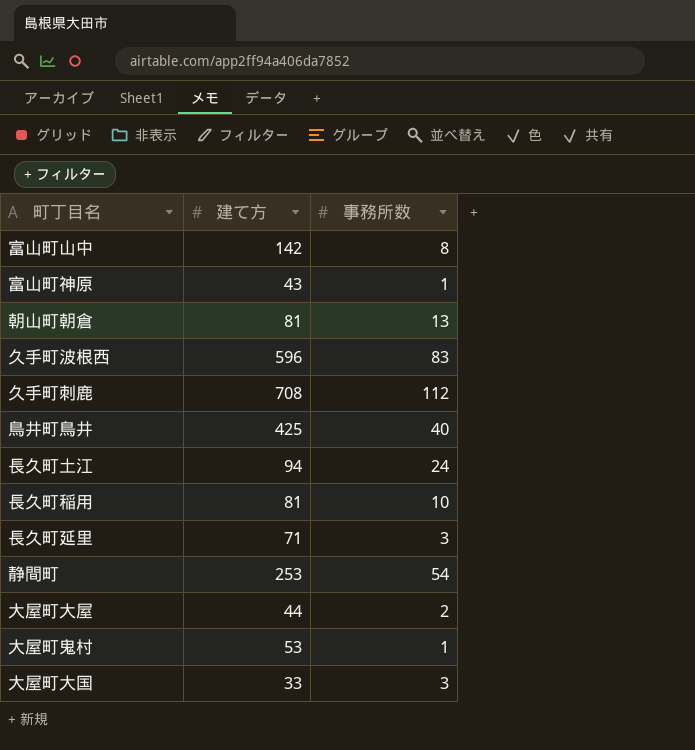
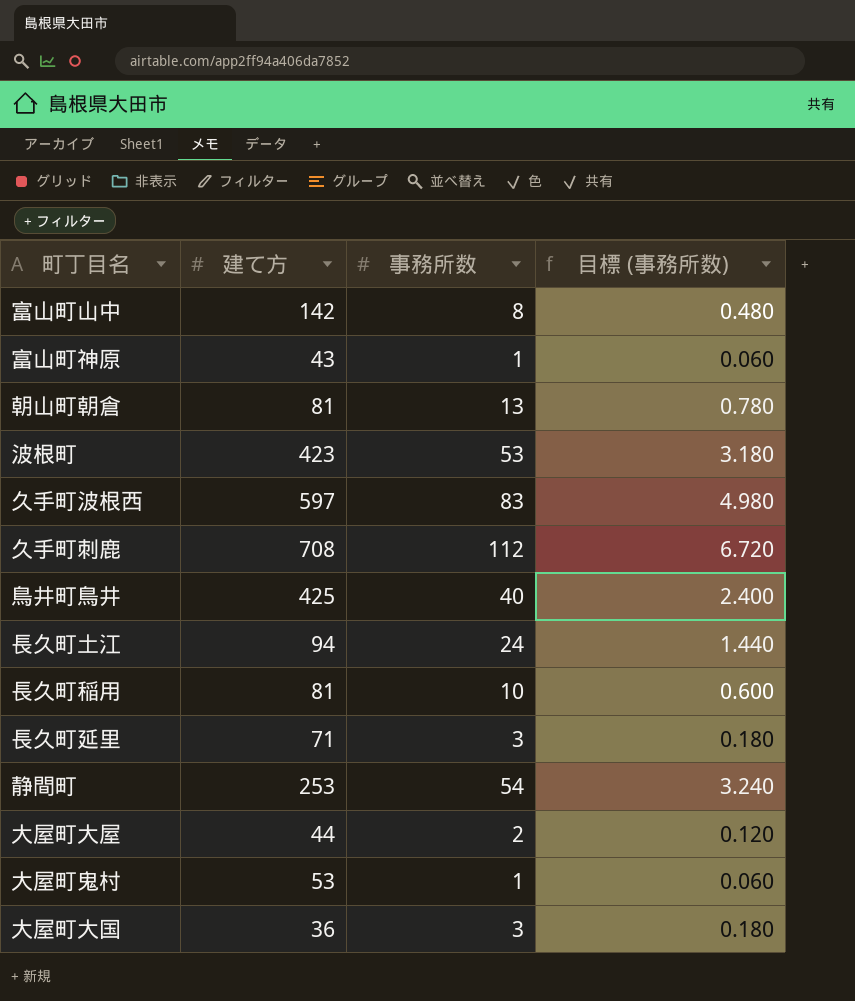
column 目標 (事務所数) | formula: none -> [事務所数] * 0.06
row 波根町: none -> 423 | 53 | 3.180
久手町波根西 | 建て方: 596 -> 597
大屋町大国 | 建て方: 33 -> 36

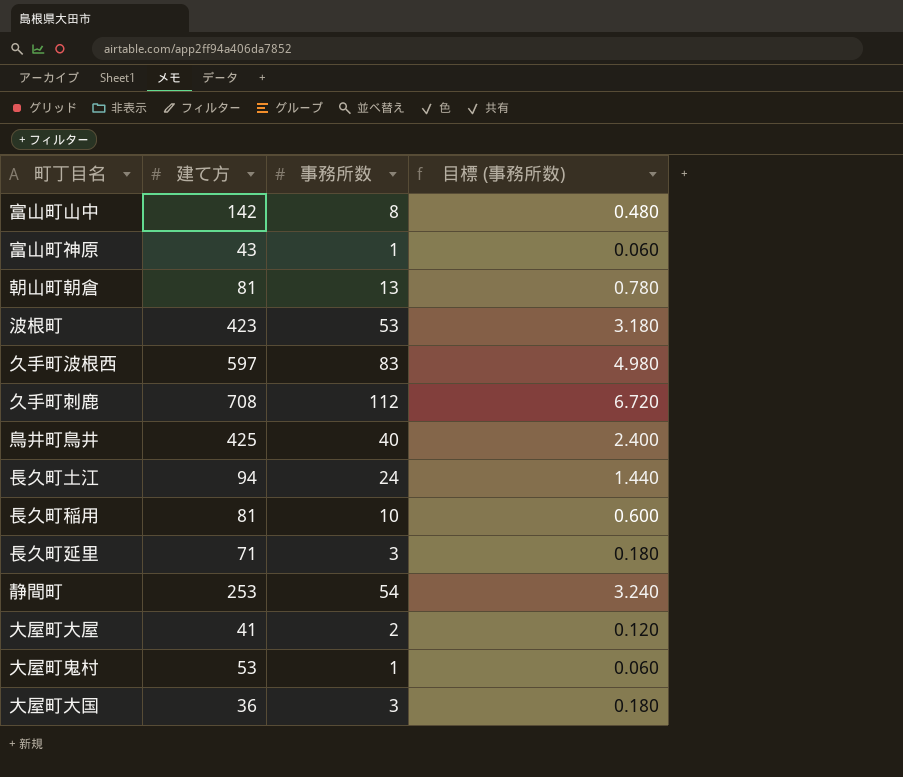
大屋町大屋 | 建て方: 44 -> 41

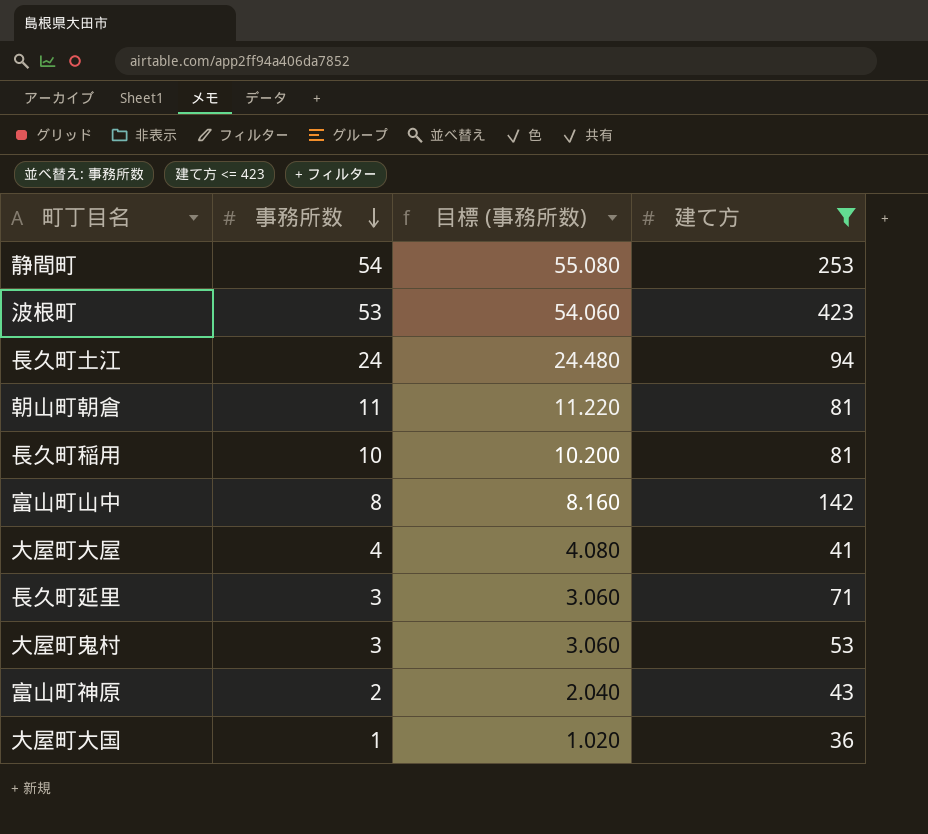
filter: none -> 建て方 <= 423
row order: none -> 事務所数 descending
column 目標 (事務所数) | formula: [事務所数] * 0.06 -> [事務所数] * 1.02
column 建て方 | position: 2 -> 4
朝山町朝倉 | 事務所数: 13 -> 11
大屋町大屋 | 事務所数: 2 -> 4
大屋町鬼村 | 事務所数: 1 -> 3
富山町神原 | 事務所数: 1 -> 2
大屋町大国 | 事務所数: 3 -> 1

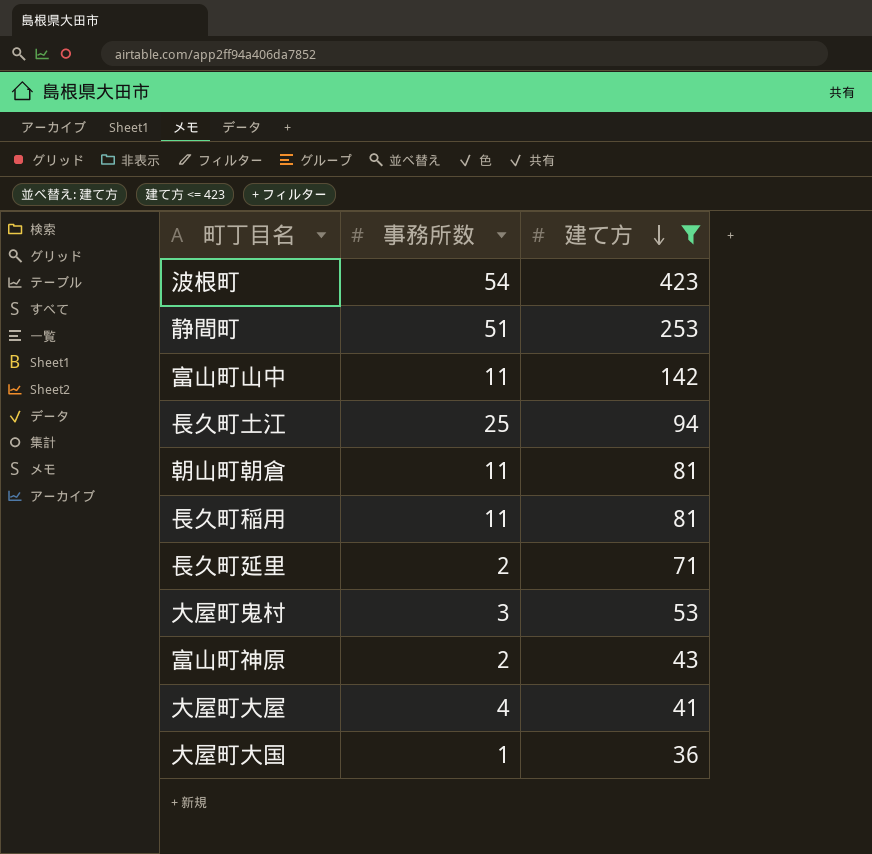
row order: 事務所数 descending -> 建て方 descending
column 目標 (事務所数) | formula: [事務所数] * 1.02 -> none
波根町 | 事務所数: 53 -> 54
静間町 | 事務所数: 54 -> 51
富山町山中 | 事務所数: 8 -> 11
長久町土江 | 事務所数: 24 -> 25
長久町稲用 | 事務所数: 10 -> 11
長久町延里 | 事務所数: 3 -> 2

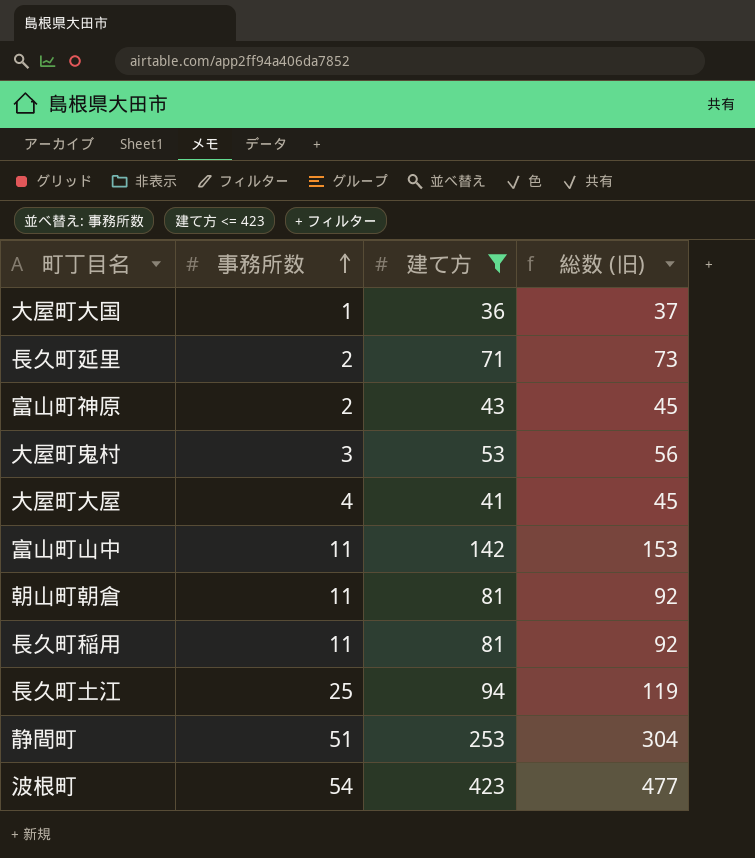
row order: 建て方 descending -> 事務所数 ascending
column 総数 (旧) | formula: none -> [事務所数] + [建て方]

